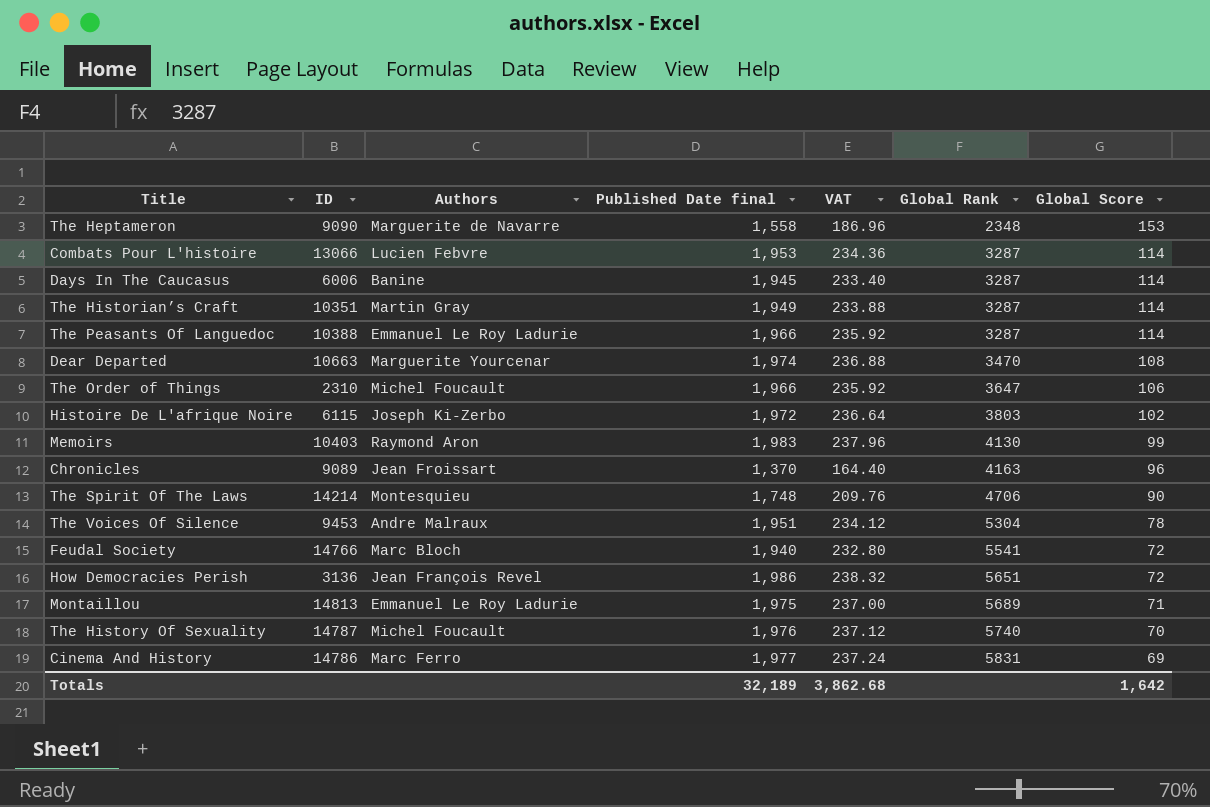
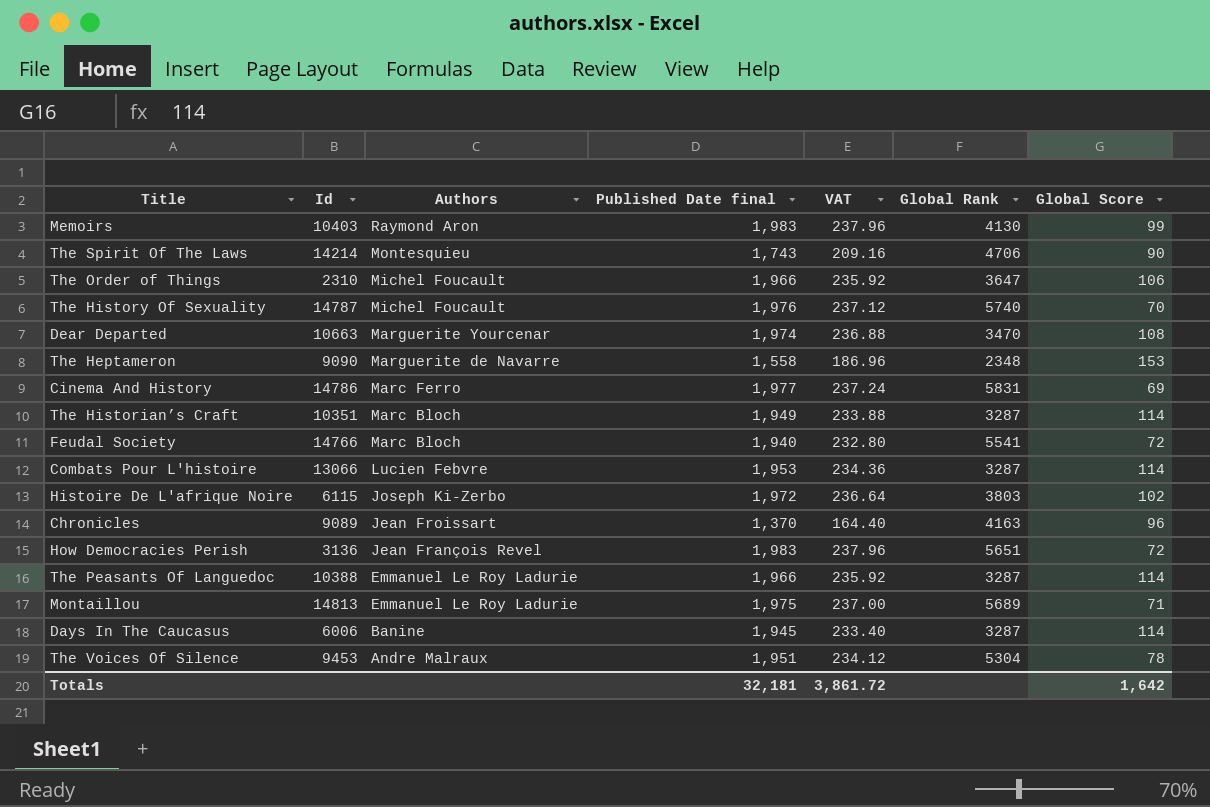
row order: Global Rank ascending -> Authors descending
column name: ID -> Id
The Spirit Of The Laws | Published Date final: 1,748 -> 1,743
The Spirit Of The Laws | VAT: 209.76 -> 209.16
The Historian’s Craft | Authors: Martin Gray -> Marc Bloch
How Democracies Perish | Published Date final: 1,986 -> 1,983
How Democracies Perish | VAT: 238.32 -> 237.96
Totals | Published Date final: 32,189 -> 32,181
Totals | VAT: 3,862.68 -> 3,861.72

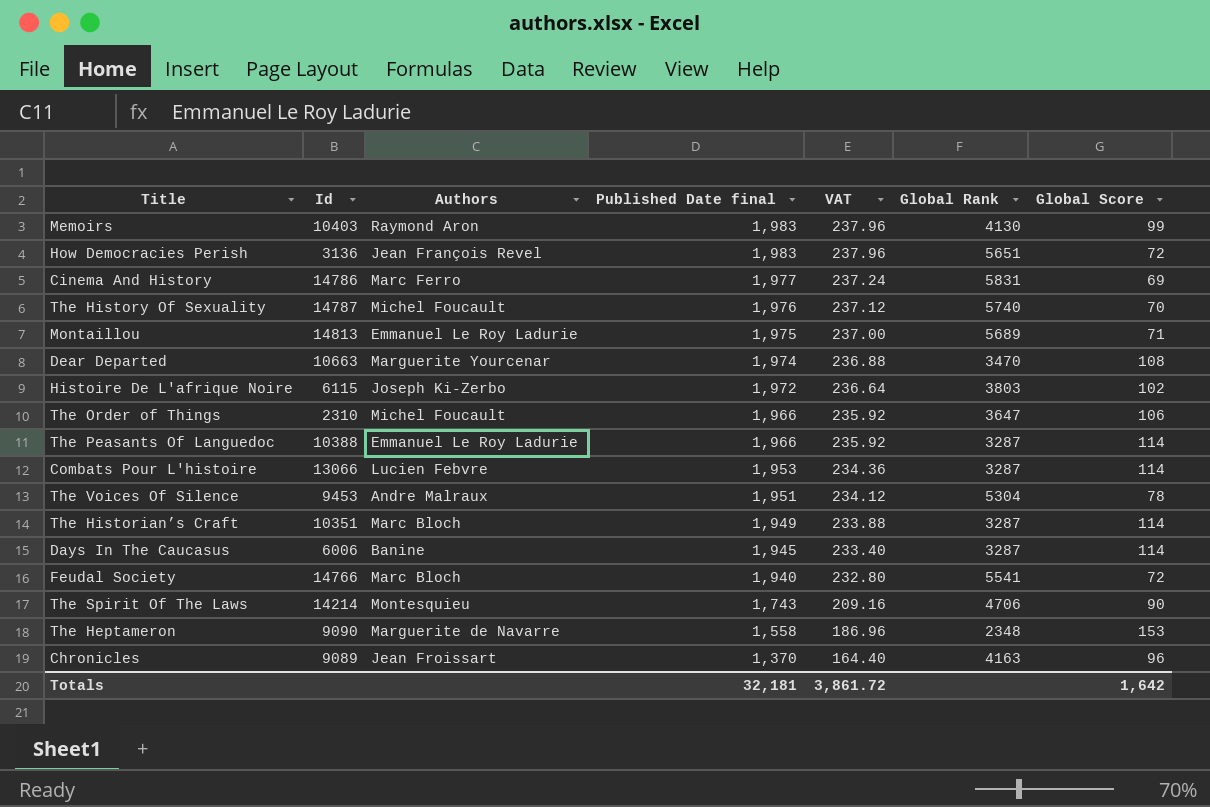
row order: Authors descending -> Published Date final descending

